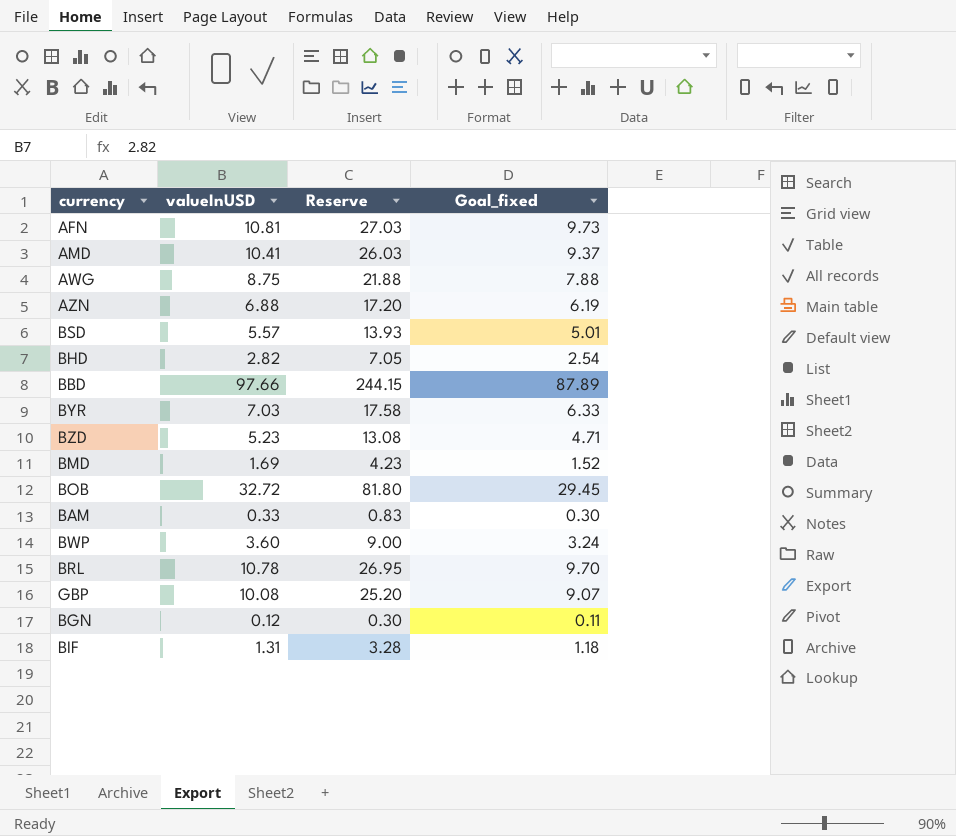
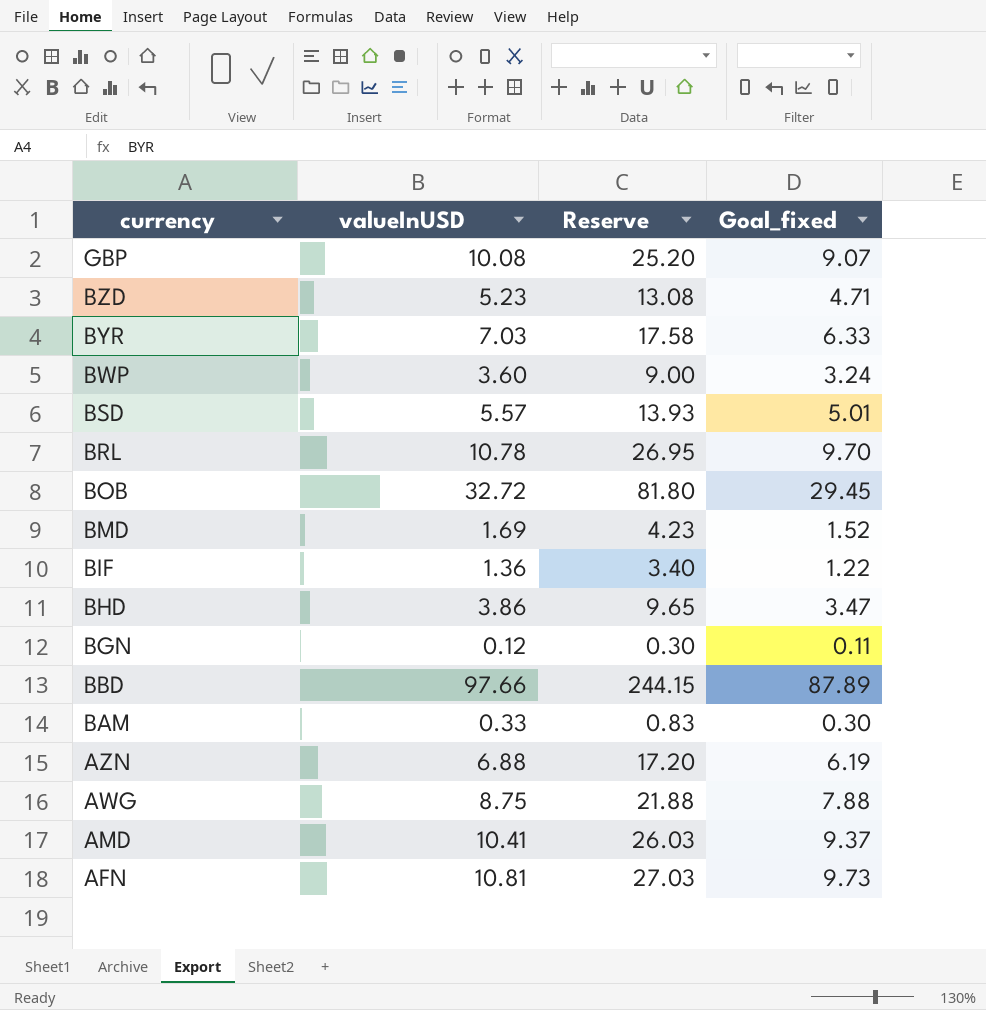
row order: none -> currency descending
BIF | valueInUSD: 1.31 -> 1.36
BIF | Reserve: 3.28 -> 3.40
BIF | Goal_fixed: 1.18 -> 1.22
BHD | valueInUSD: 2.82 -> 3.86
BHD | Reserve: 7.05 -> 9.65
BHD | Goal_fixed: 2.54 -> 3.47

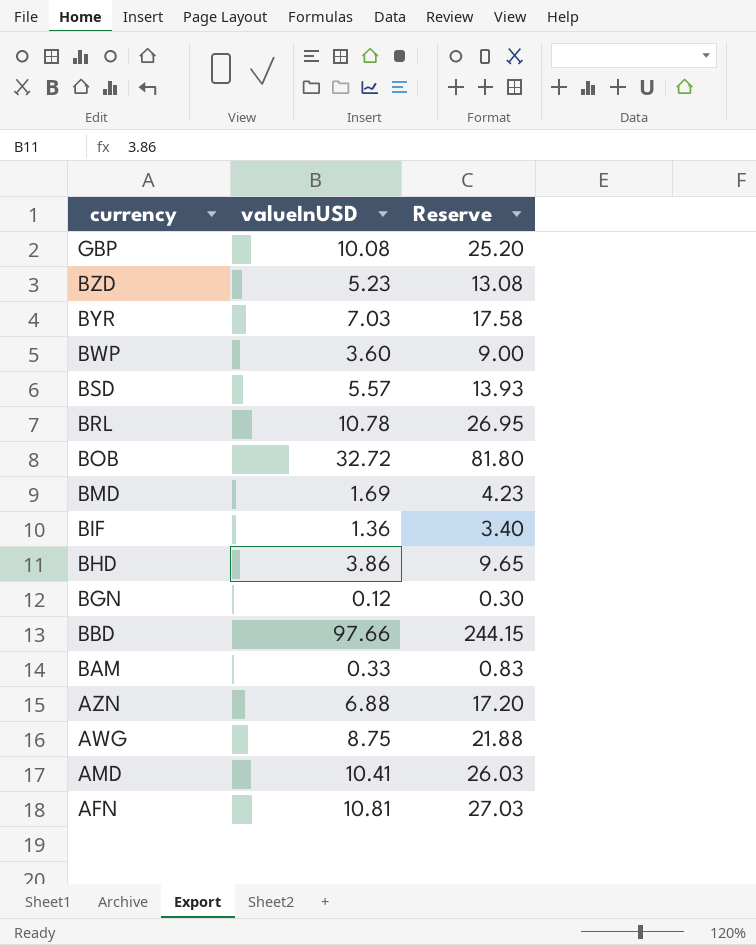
column Goal_fixed | formula: [valueInUSD] * 0.9 -> none

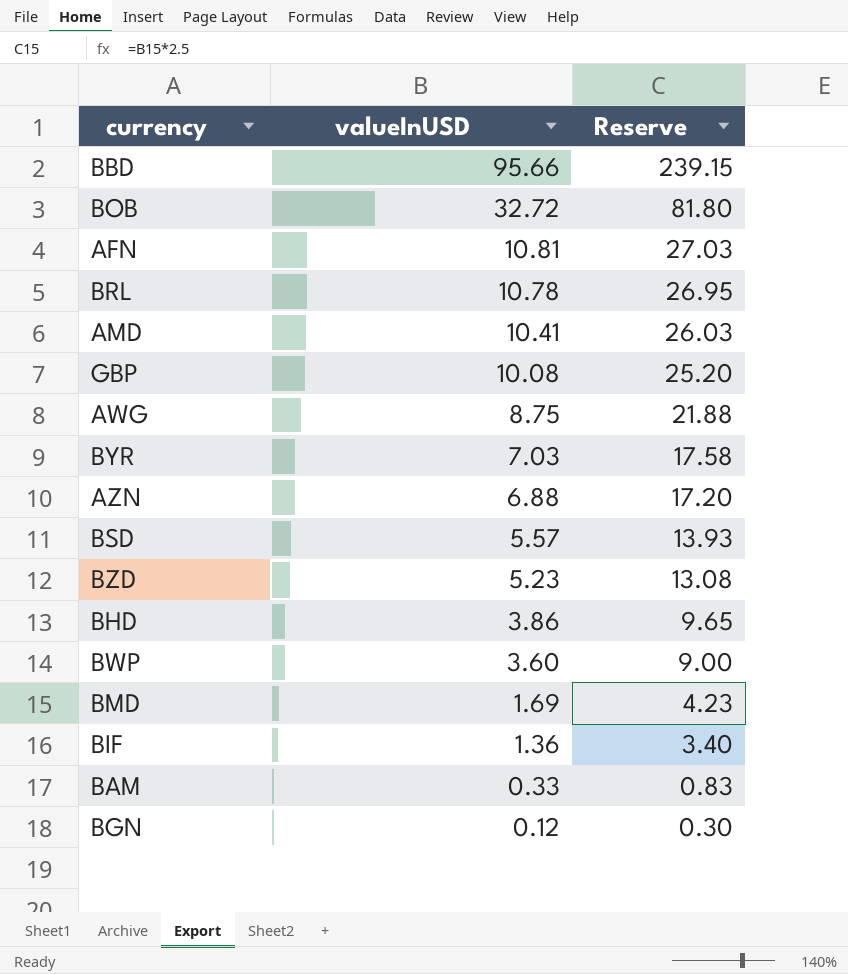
row order: currency descending -> valueInUSD descending
BBD | valueInUSD: 97.66 -> 95.66
BBD | Reserve: 244.15 -> 239.15

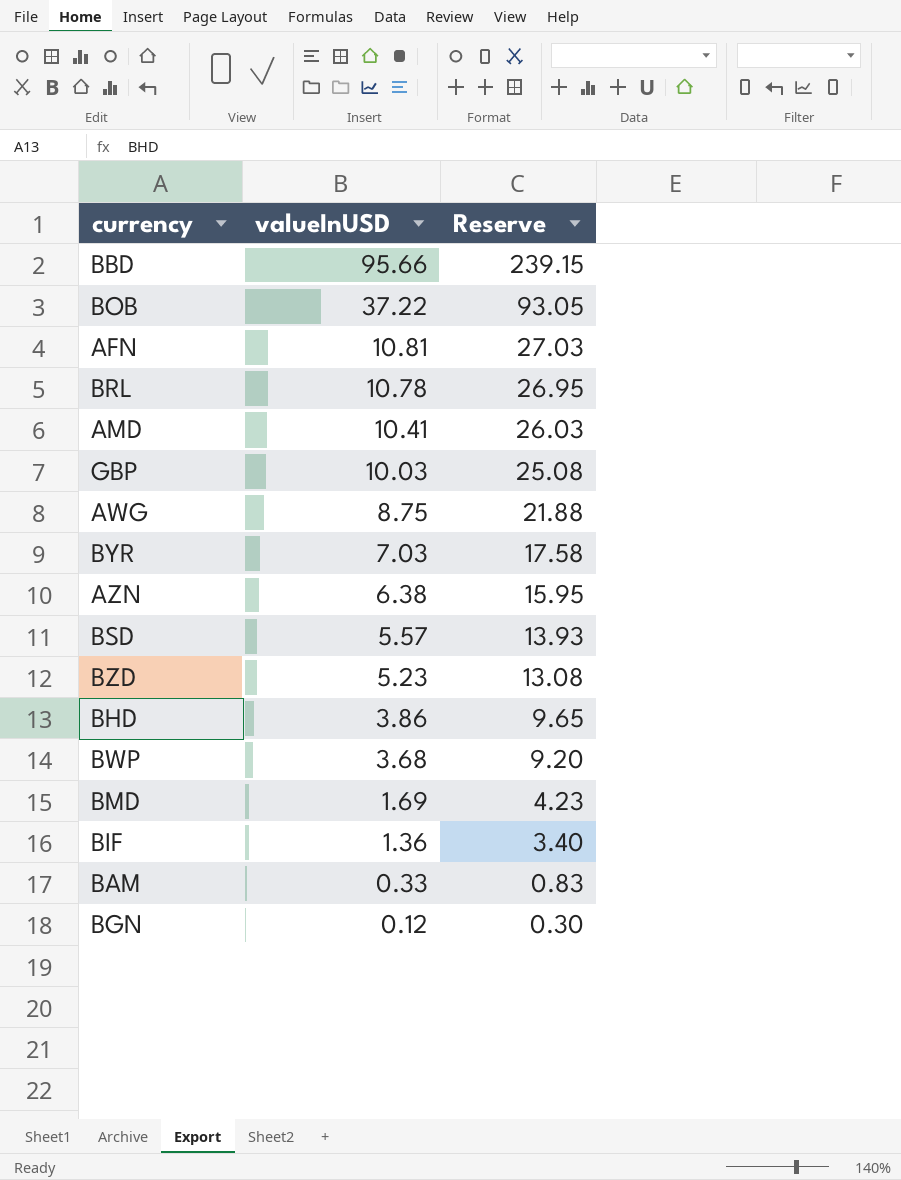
BOB | valueInUSD: 32.72 -> 37.22
BOB | Reserve: 81.80 -> 93.05
GBP | valueInUSD: 10.08 -> 10.03
GBP | Reserve: 25.20 -> 25.08
AZN | valueInUSD: 6.88 -> 6.38
AZN | Reserve: 17.20 -> 15.95
BWP | valueInUSD: 3.60 -> 3.68
BWP | Reserve: 9.00 -> 9.20

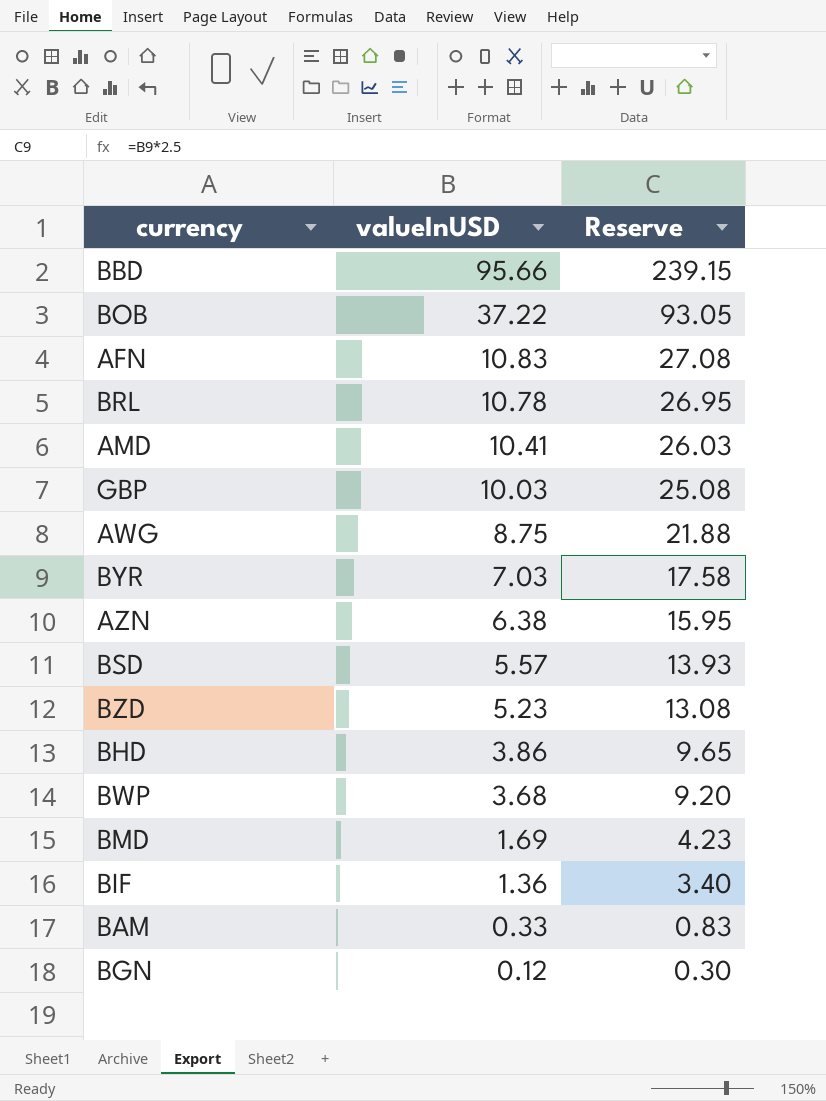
AFN | valueInUSD: 10.81 -> 10.83
AFN | Reserve: 27.03 -> 27.08

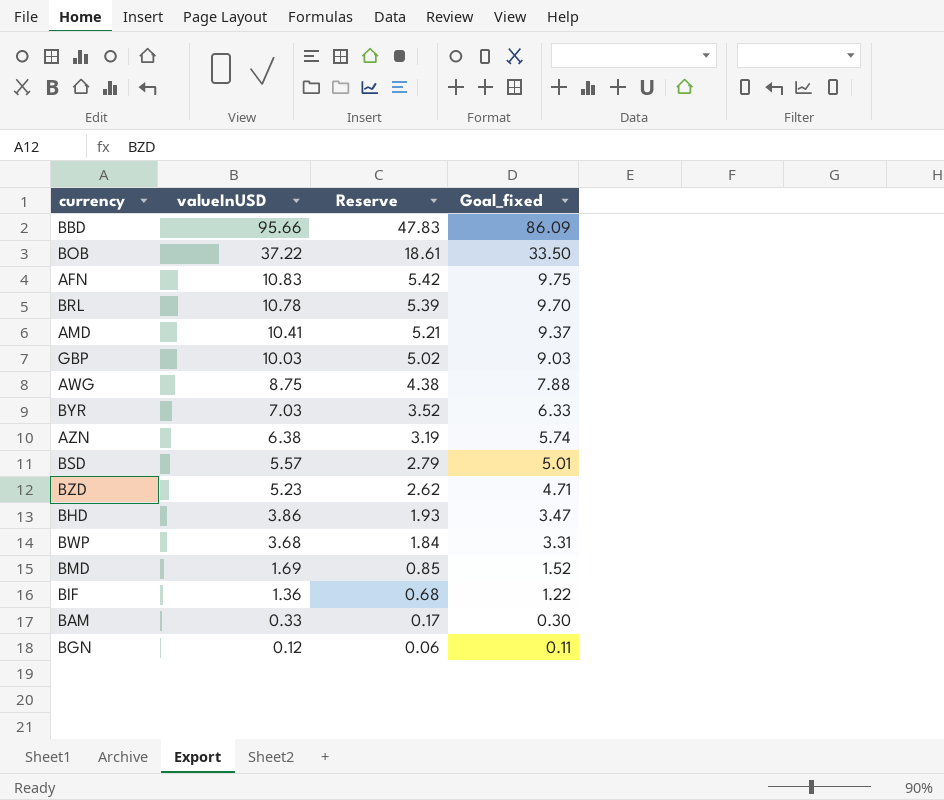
column Reserve | formula: [valueInUSD] * 2.5 -> [valueInUSD] * 0.5
column Goal_fixed | formula: none -> [valueInUSD] * 0.9

